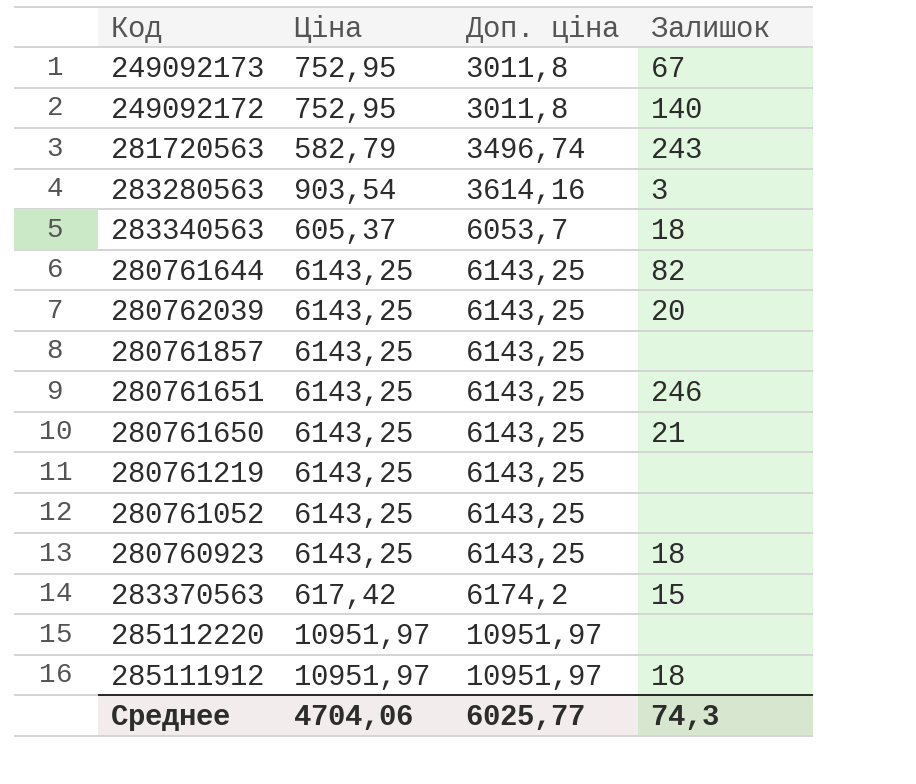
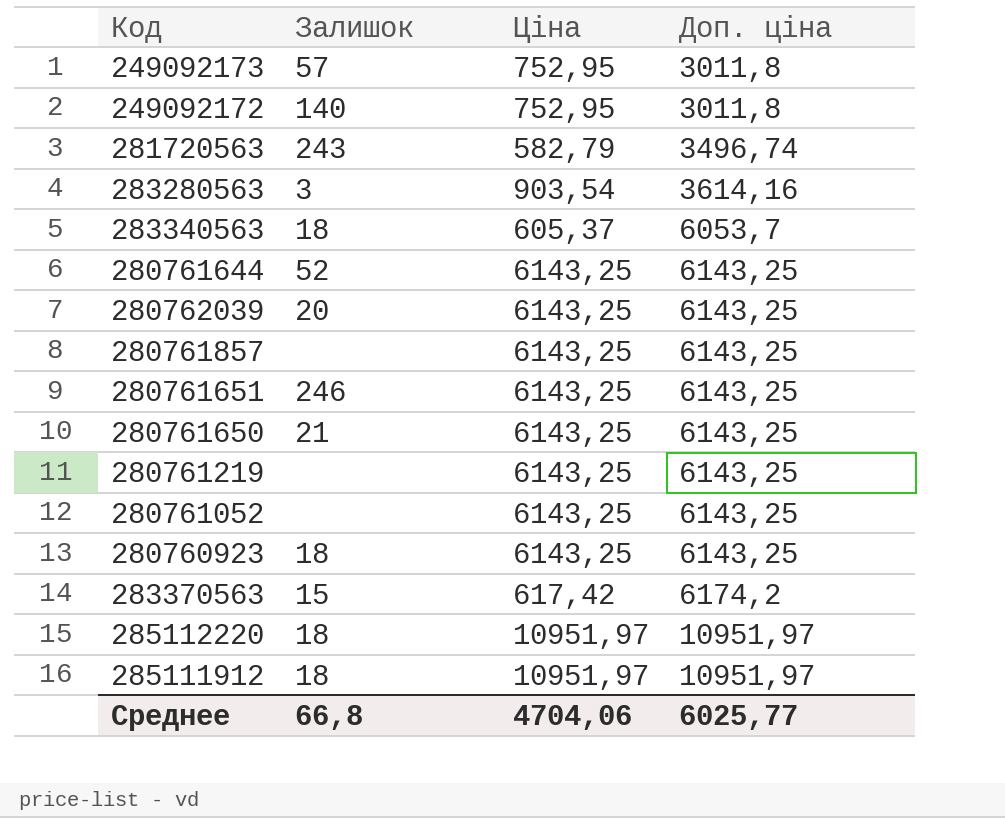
column Залишок | position: 4 -> 2
249092173 | Залишок: 67 -> 57
280761644 | Залишок: 82 -> 52
285112220 | Залишок: none -> 18
Среднее | Залишок: 74,3 -> 66,8

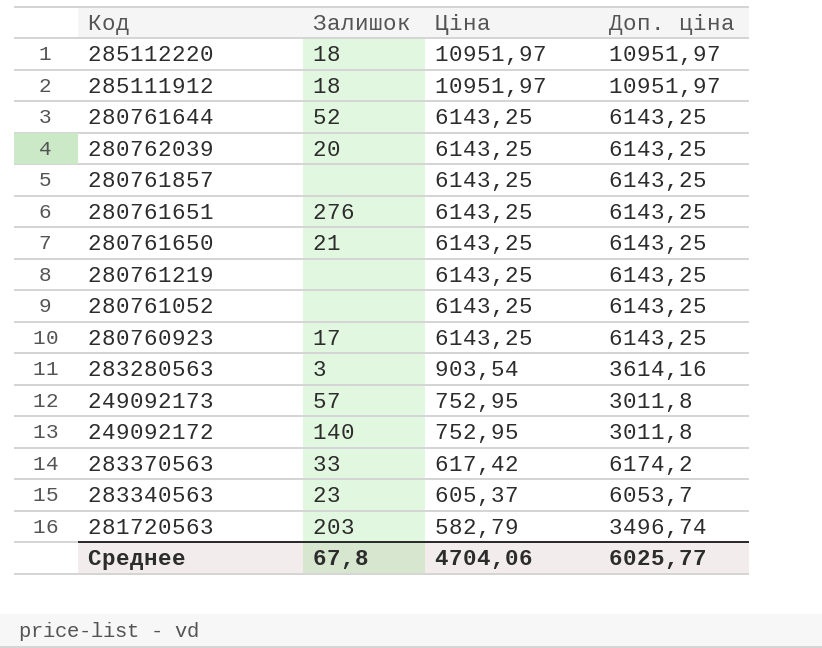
row order: Доп. ціна ascending -> Ціна descending
280761651 | Залишок: 246 -> 276
280760923 | Залишок: 18 -> 17
283370563 | Залишок: 15 -> 33
283340563 | Залишок: 18 -> 23
281720563 | Залишок: 243 -> 203
Среднее | Залишок: 66,8 -> 67,8

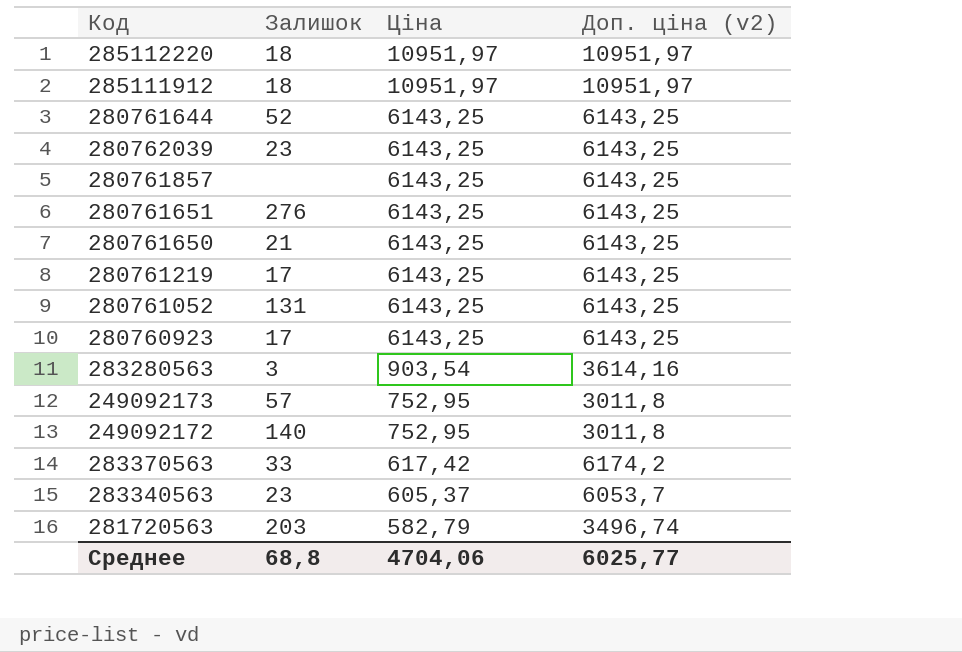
column name: Доп. ціна -> Доп. ціна (v2)
280762039 | Залишок: 20 -> 23
280761219 | Залишок: none -> 17
280761052 | Залишок: none -> 131
Среднее | Залишок: 67,8 -> 68,8

